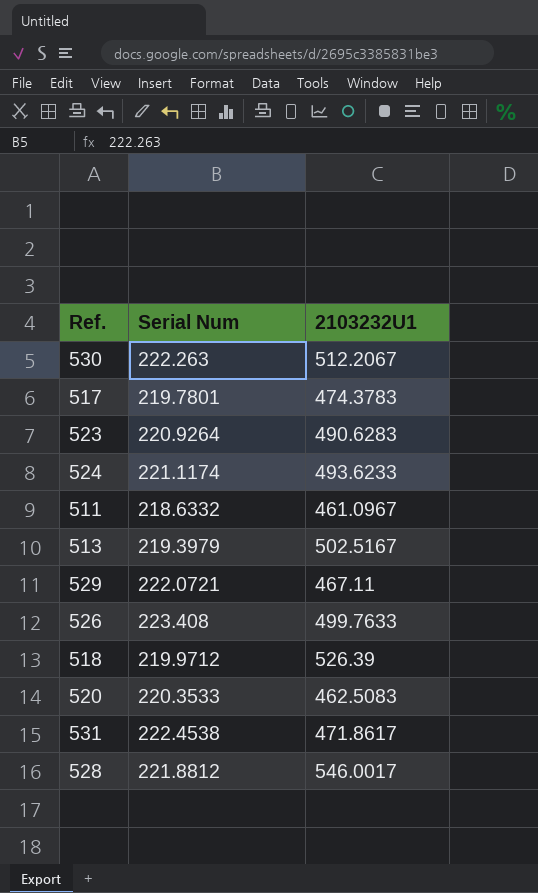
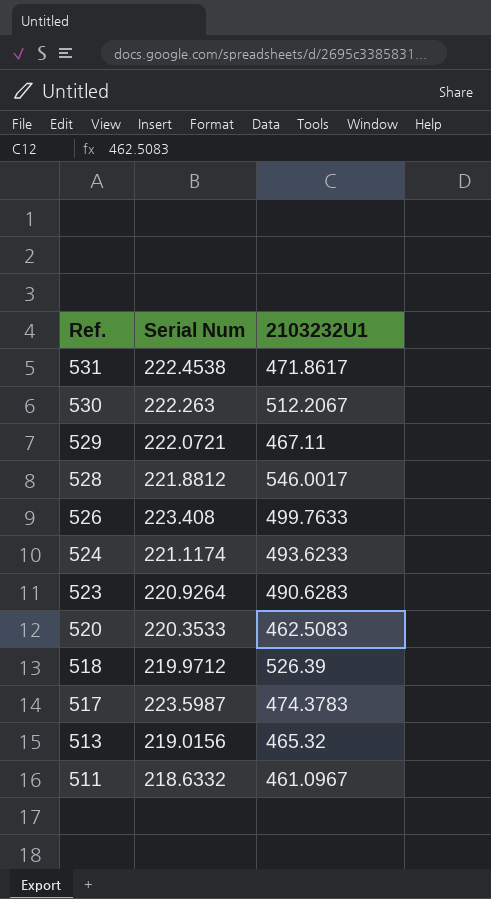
row order: none -> Ref. descending
517 | Serial Num: 219.7801 -> 223.5987
513 | Serial Num: 219.3979 -> 219.0156
513 | 2103232U1: 502.5167 -> 465.32

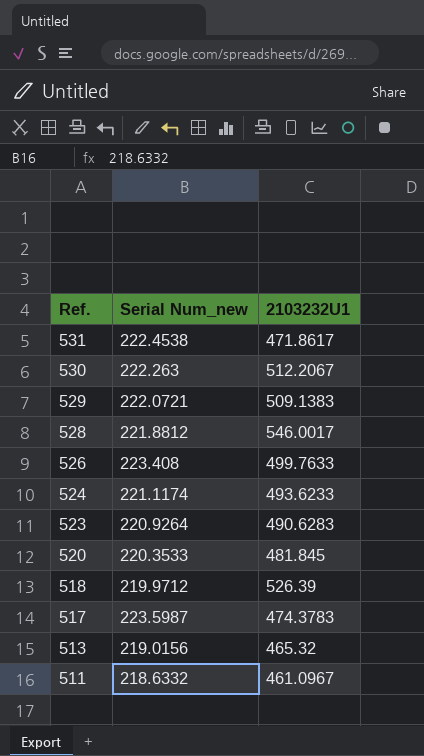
column name: Serial Num -> Serial Num_new
529 | 2103232U1: 467.11 -> 509.1383
520 | 2103232U1: 462.5083 -> 481.845

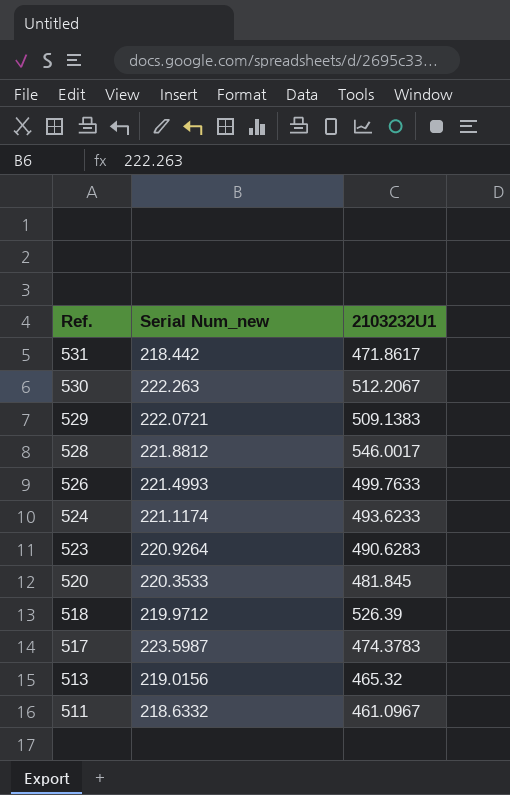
531 | Serial Num_new: 222.4538 -> 218.442
526 | Serial Num_new: 223.408 -> 221.4993

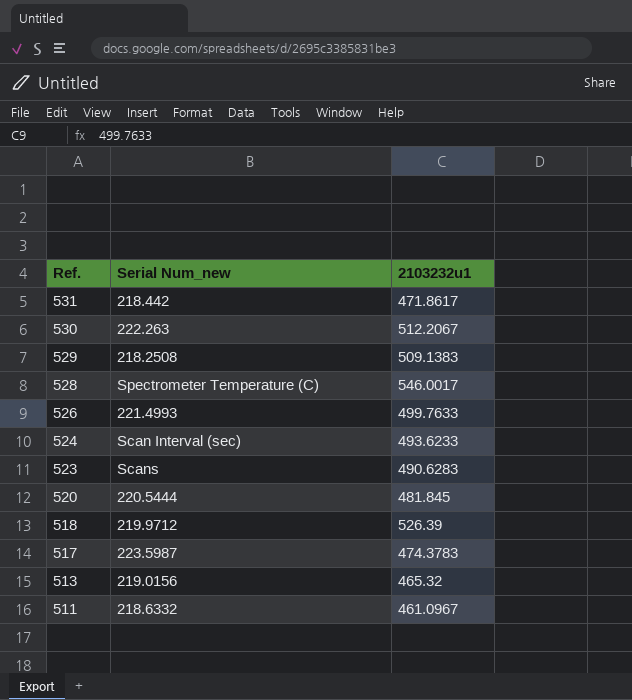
column name: 2103232U1 -> 2103232u1
529 | Serial Num_new: 222.0721 -> 218.2508
528 | Serial Num_new: 221.8812 -> Spectrometer Temperature (C)
524 | Serial Num_new: 221.1174 -> Scan Interval (sec)
523 | Serial Num_new: 220.9264 -> Scans
520 | Serial Num_new: 220.3533 -> 220.5444

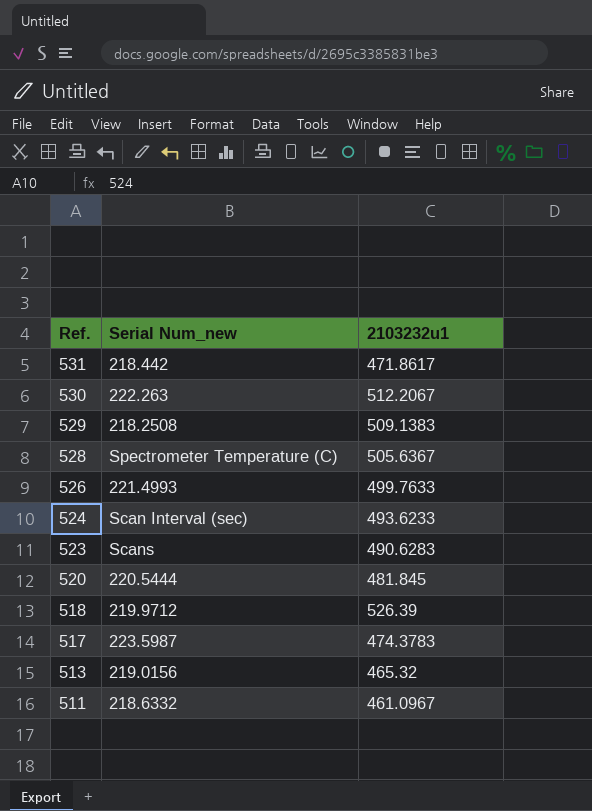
528 | 2103232u1: 546.0017 -> 505.6367

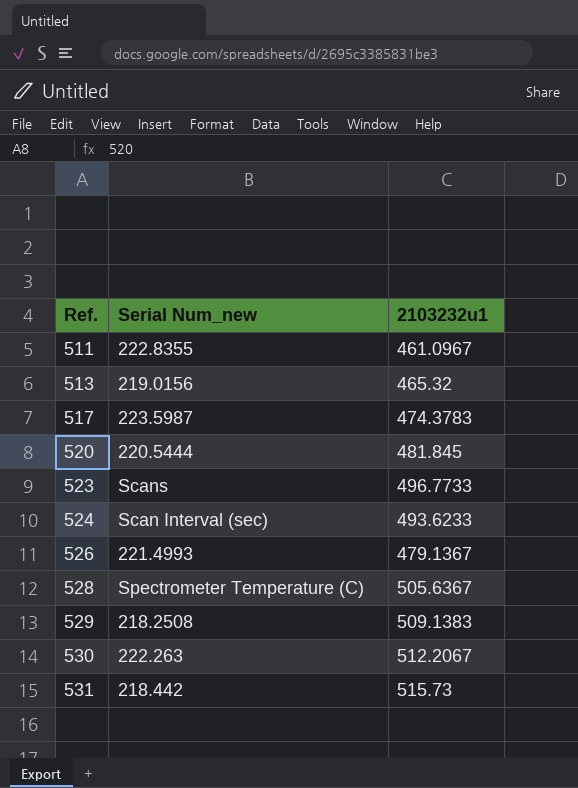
row order: Ref. descending -> Ref. ascending
row 518: 219.9712 | 526.39 -> none
511 | Serial Num_new: 218.6332 -> 222.8355
523 | 2103232u1: 490.6283 -> 496.7733
526 | 2103232u1: 499.7633 -> 479.1367
531 | 2103232u1: 471.8617 -> 515.73

